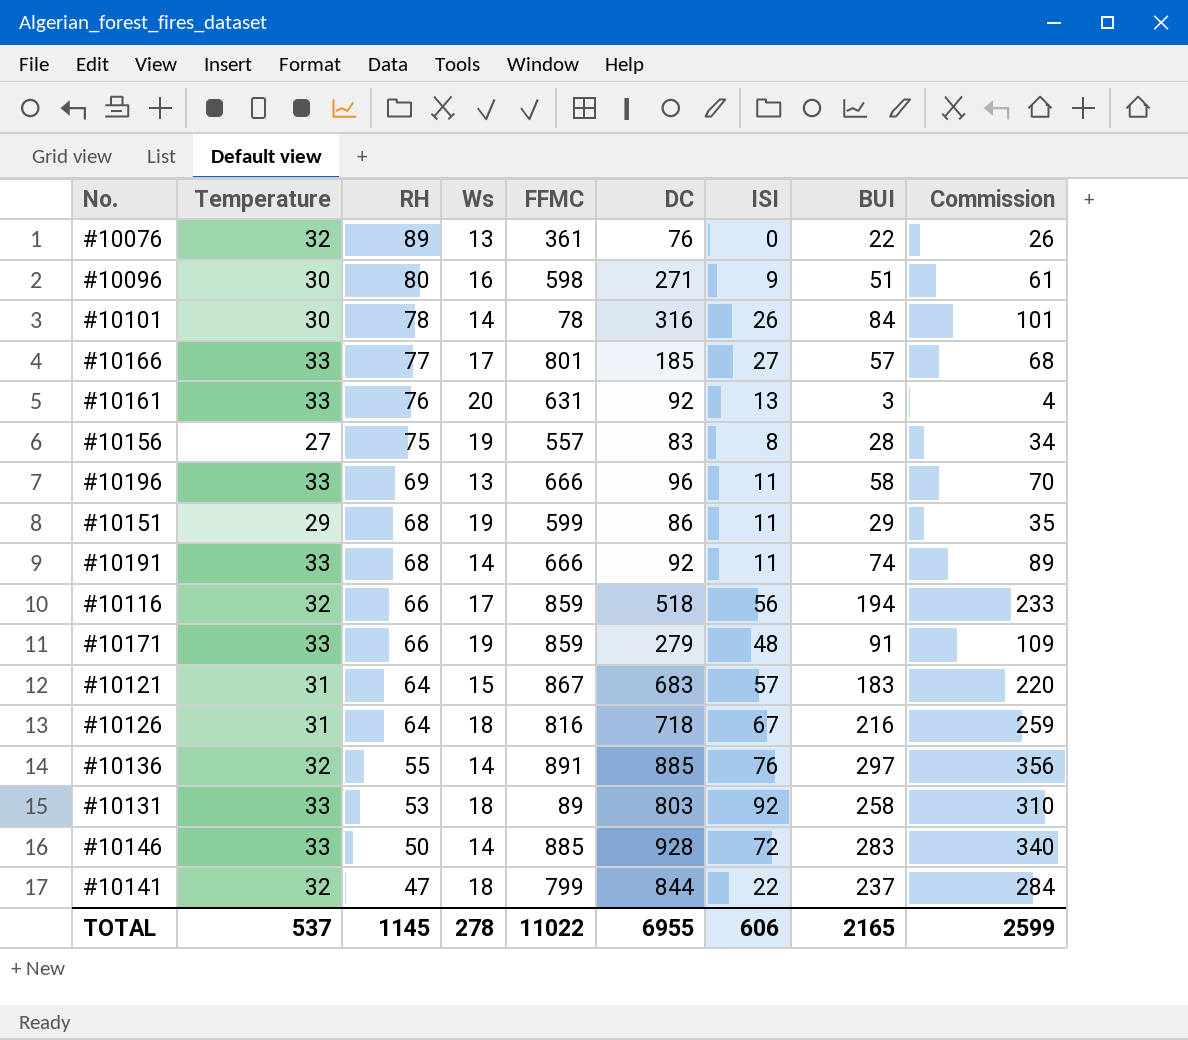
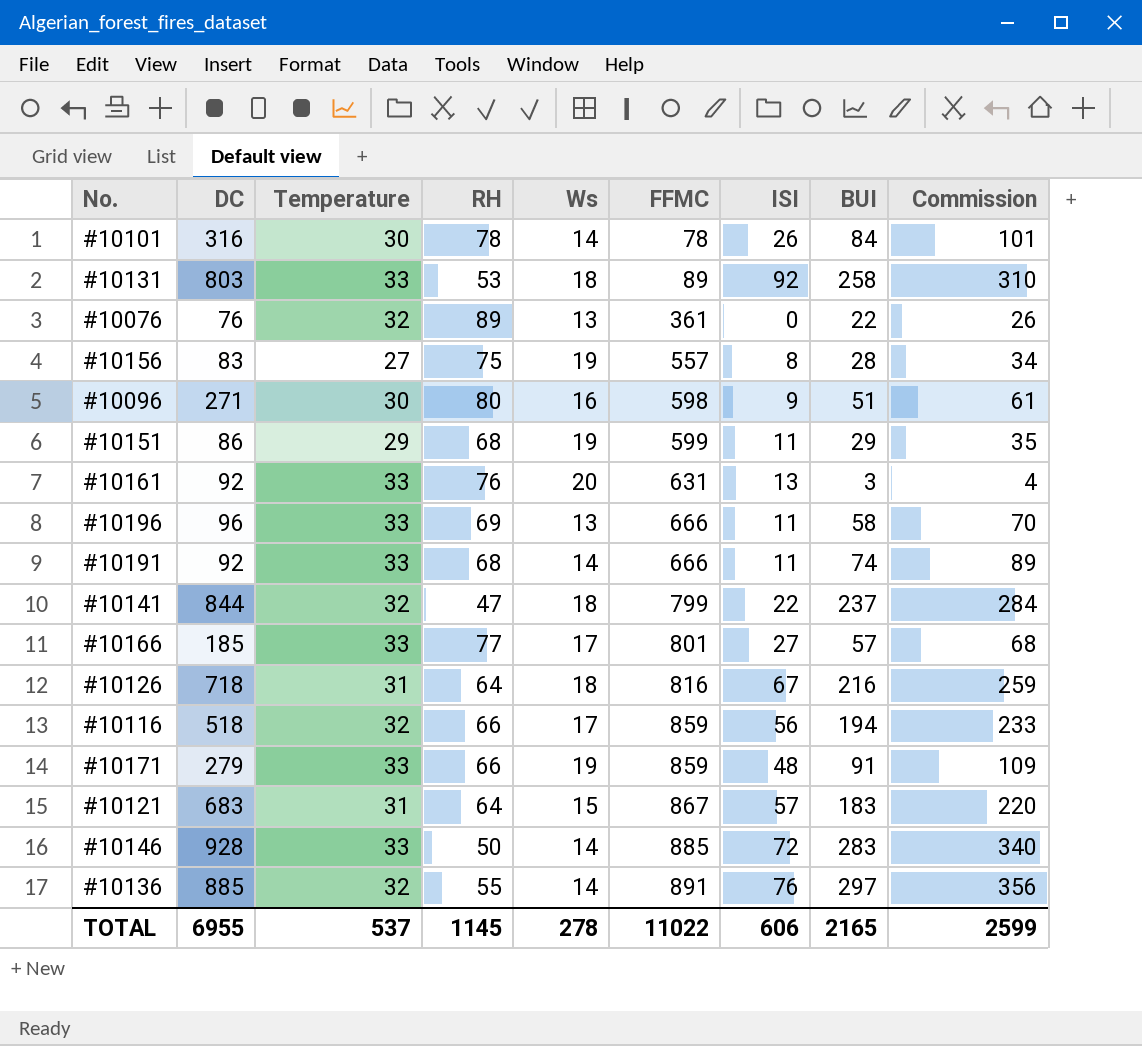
row order: RH descending -> FFMC ascending
column DC | position: 6 -> 2

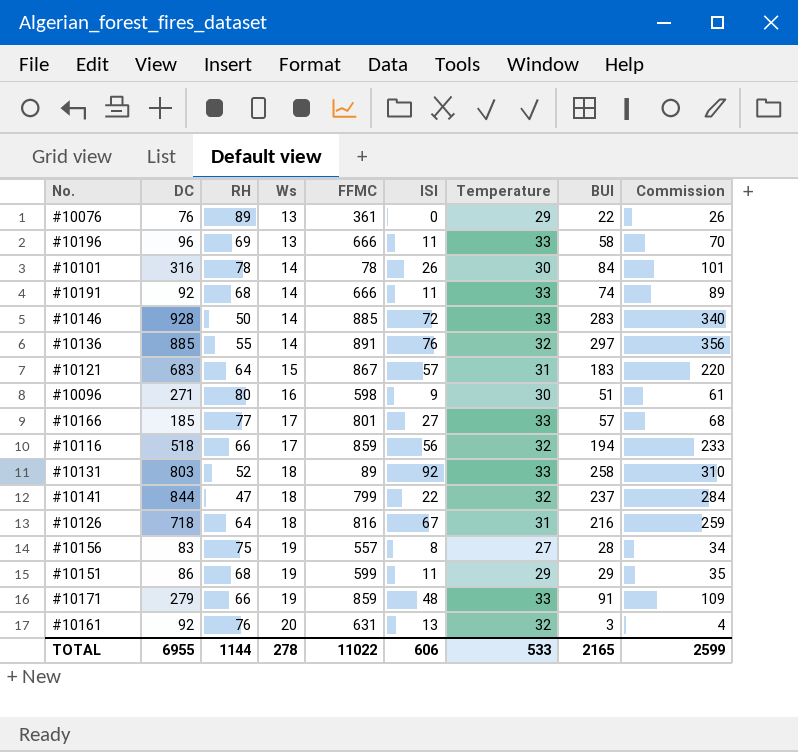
row order: FFMC ascending -> Ws ascending
column Temperature | position: 3 -> 7
#10076 | Temperature: 32 -> 29
#10131 | RH: 53 -> 52
#10161 | Temperature: 33 -> 32
TOTAL | RH: 1145 -> 1144
TOTAL | Temperature: 537 -> 533

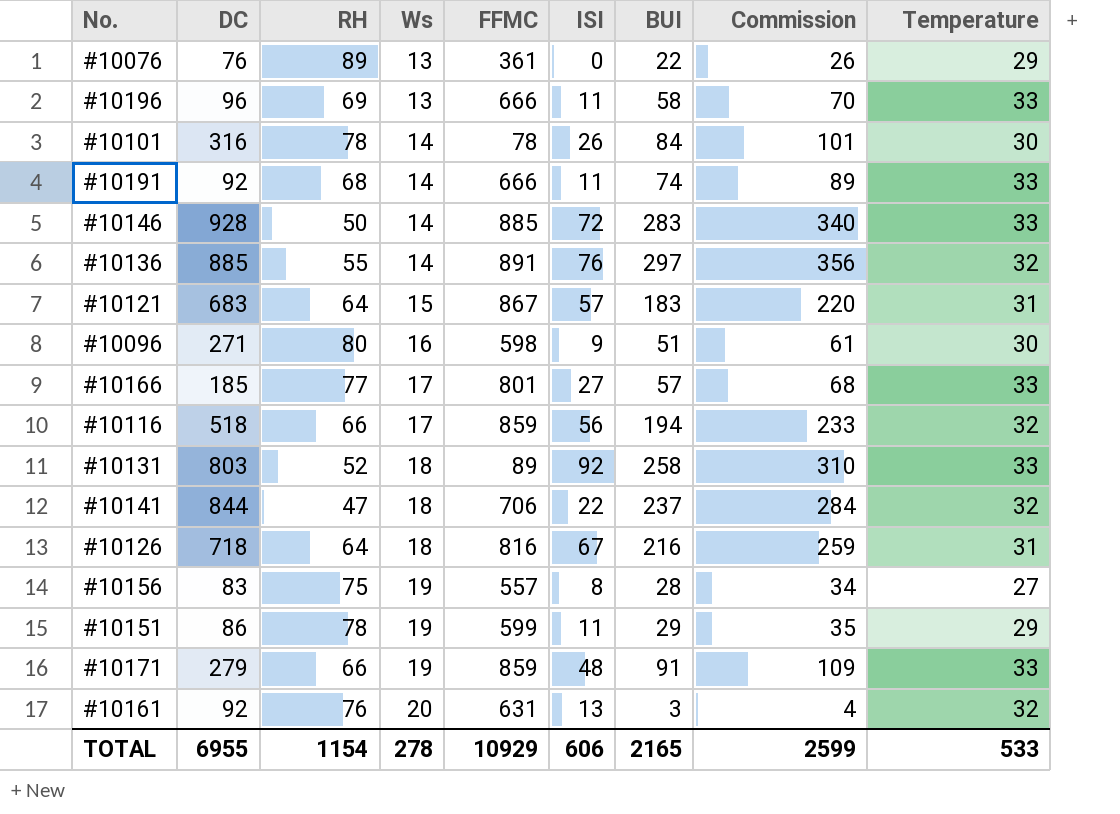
column Temperature | position: 7 -> 9
#10141 | FFMC: 799 -> 706
#10151 | RH: 68 -> 78
TOTAL | RH: 1144 -> 1154
TOTAL | FFMC: 11022 -> 10929

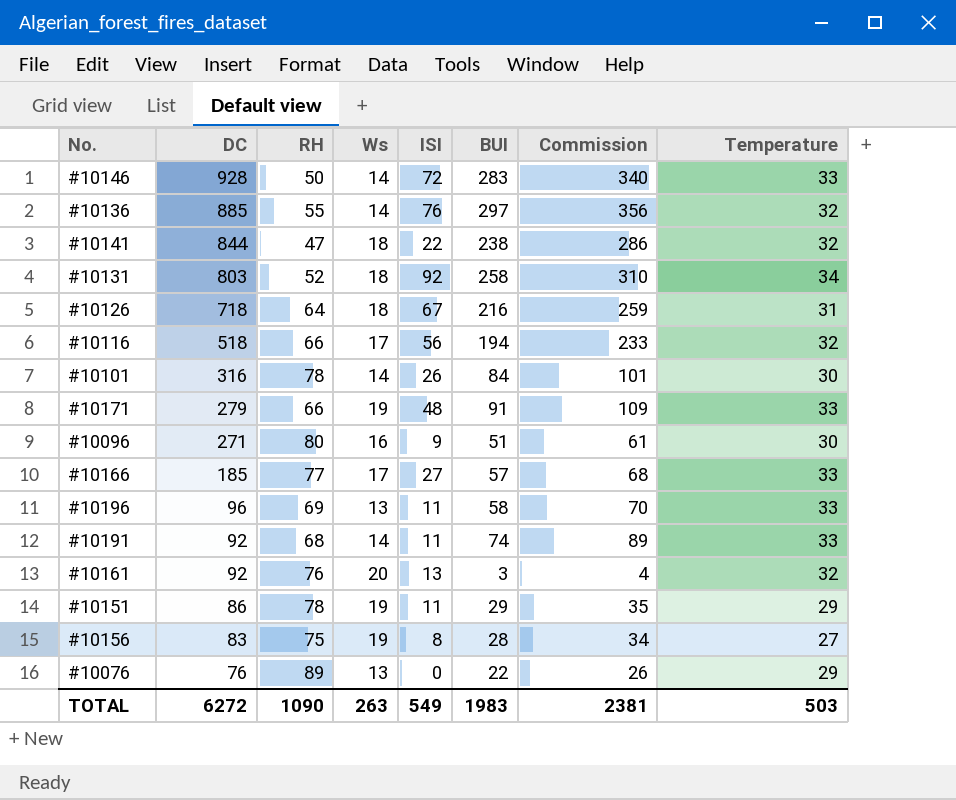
row order: Ws ascending -> DC descending
column FFMC | position: 5 -> none
row #10121: 683 | 64 | 15 | 867 | 57 | 183 | 220 | 31 -> none
#10141 | BUI: 237 -> 238
#10141 | Commission: 284 -> 286
#10131 | Temperature: 33 -> 34
TOTAL | DC: 6955 -> 6272
TOTAL | RH: 1154 -> 1090
TOTAL | Ws: 278 -> 263
TOTAL | ISI: 606 -> 549
TOTAL | BUI: 2165 -> 1983
TOTAL | Commission: 2599 -> 2381
TOTAL | Temperature: 533 -> 503

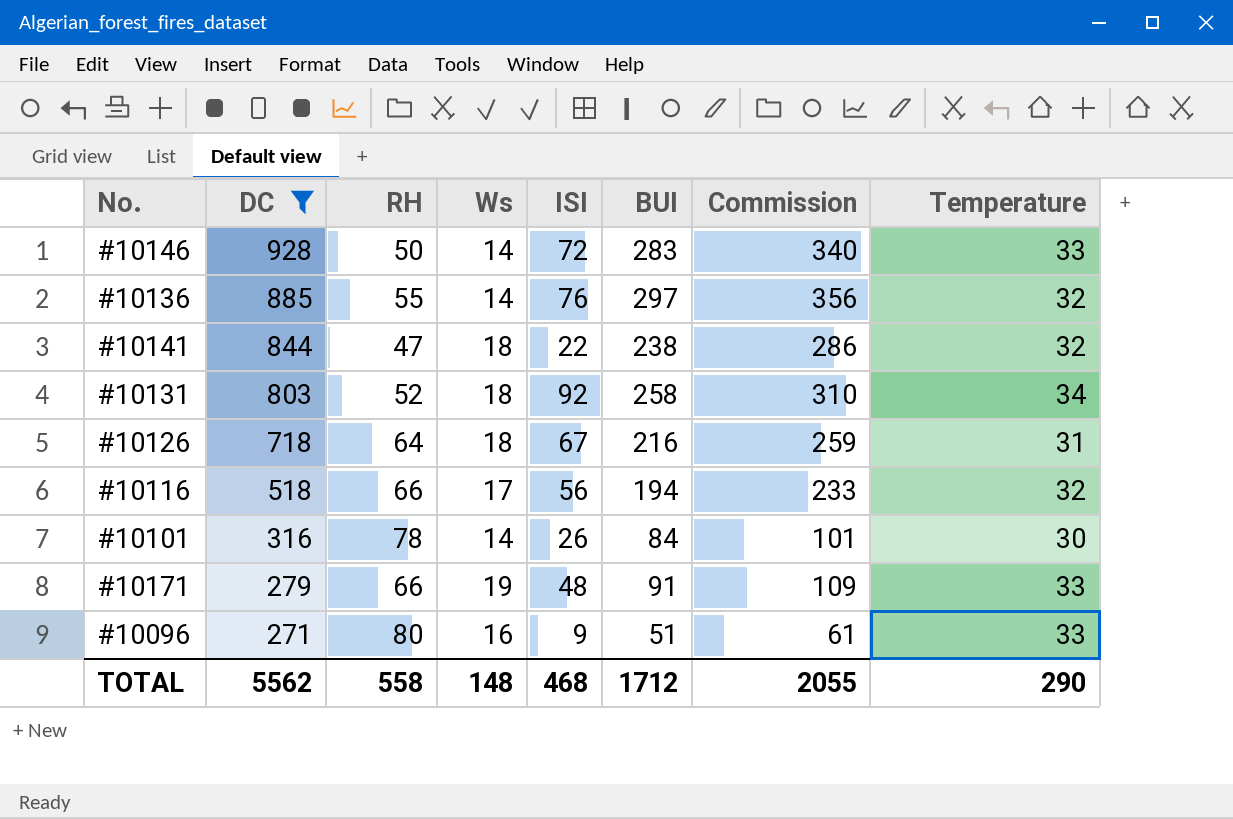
filter: none -> DC >= 271
#10096 | Temperature: 30 -> 33
TOTAL | DC: 6272 -> 5562
TOTAL | RH: 1090 -> 558
TOTAL | Ws: 263 -> 148
TOTAL | ISI: 549 -> 468
TOTAL | BUI: 1983 -> 1712
TOTAL | Commission: 2381 -> 2055
TOTAL | Temperature: 503 -> 290

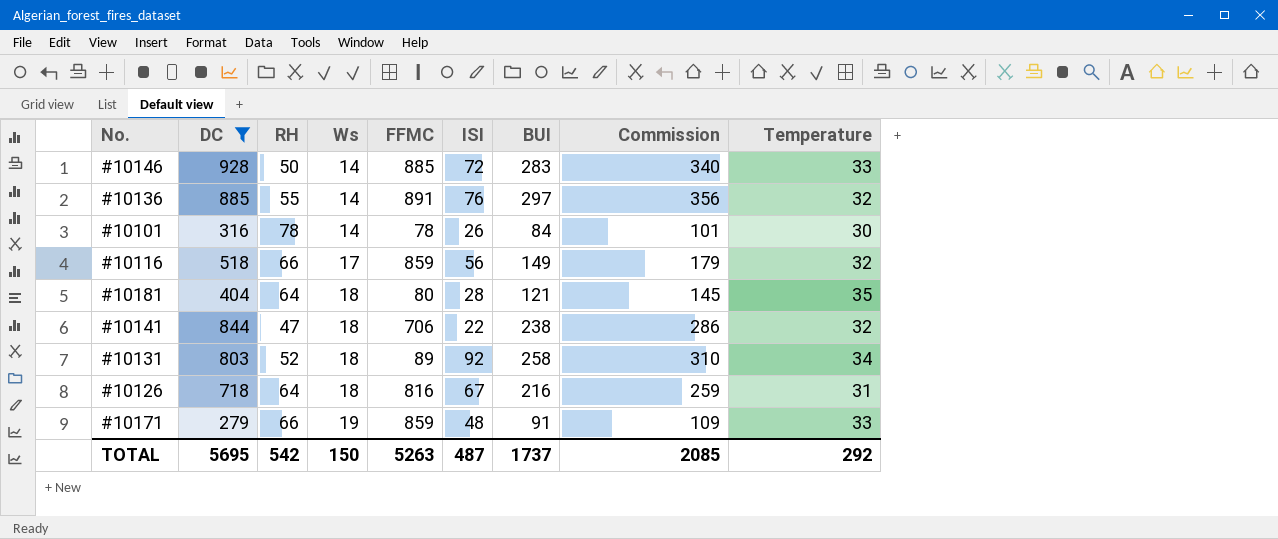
row order: DC descending -> Ws ascending
column FFMC | position: none -> 5
row #10096: 271 | 80 | 16 | 9 | 51 | 61 | 33 -> none
#10116 | BUI: 194 -> 149
#10116 | Commission: 233 -> 179
row #10181: none -> 404 | 64 | 18 | 80 | 28 | 121 | 145 | 35
TOTAL | DC: 5562 -> 5695
TOTAL | RH: 558 -> 542
TOTAL | Ws: 148 -> 150
TOTAL | ISI: 468 -> 487
TOTAL | BUI: 1712 -> 1737
TOTAL | Commission: 2055 -> 2085
TOTAL | Temperature: 290 -> 292

